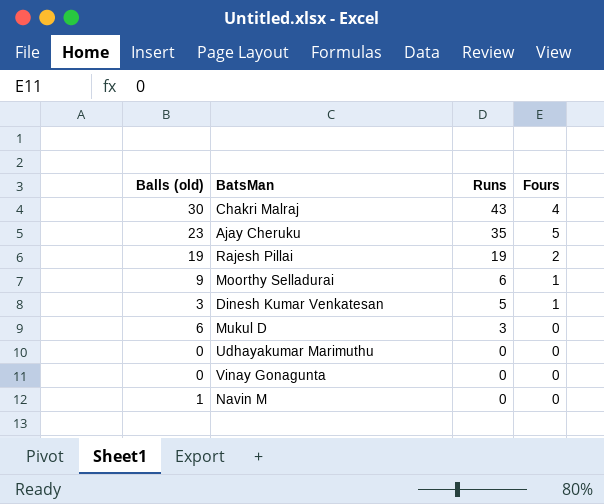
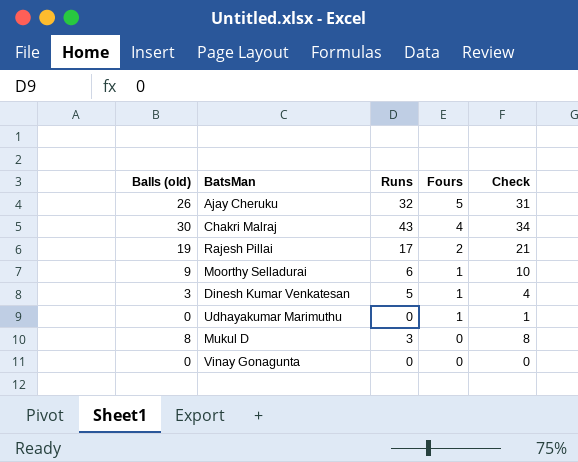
row order: Runs descending -> Fours descending
column Check | formula: none -> [Balls (old)] + [Fours]
row Navin M: 1 | 0 | 0 -> none
Ajay Cheruku | Balls (old): 23 -> 26
Ajay Cheruku | Runs: 35 -> 32
Rajesh Pillai | Runs: 19 -> 17
Udhayakumar Marimuthu | Fours: 0 -> 1
Mukul D | Balls (old): 6 -> 8

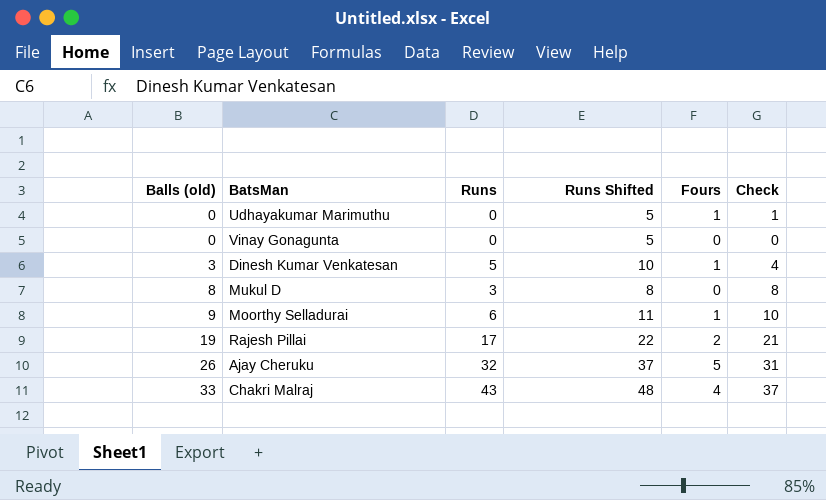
row order: Fours descending -> Balls (old) ascending
column Runs Shifted | formula: none -> [Runs] + 5
Chakri Malraj | Balls (old): 30 -> 33
Chakri Malraj | Check: 34 -> 37

